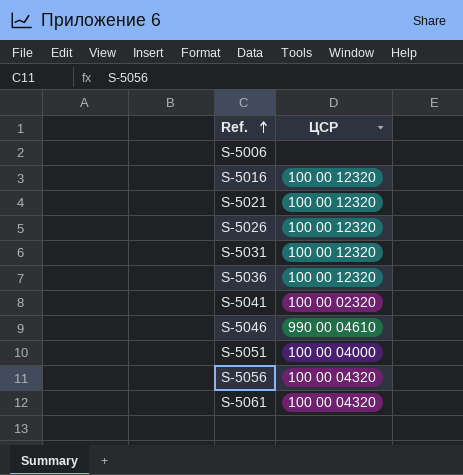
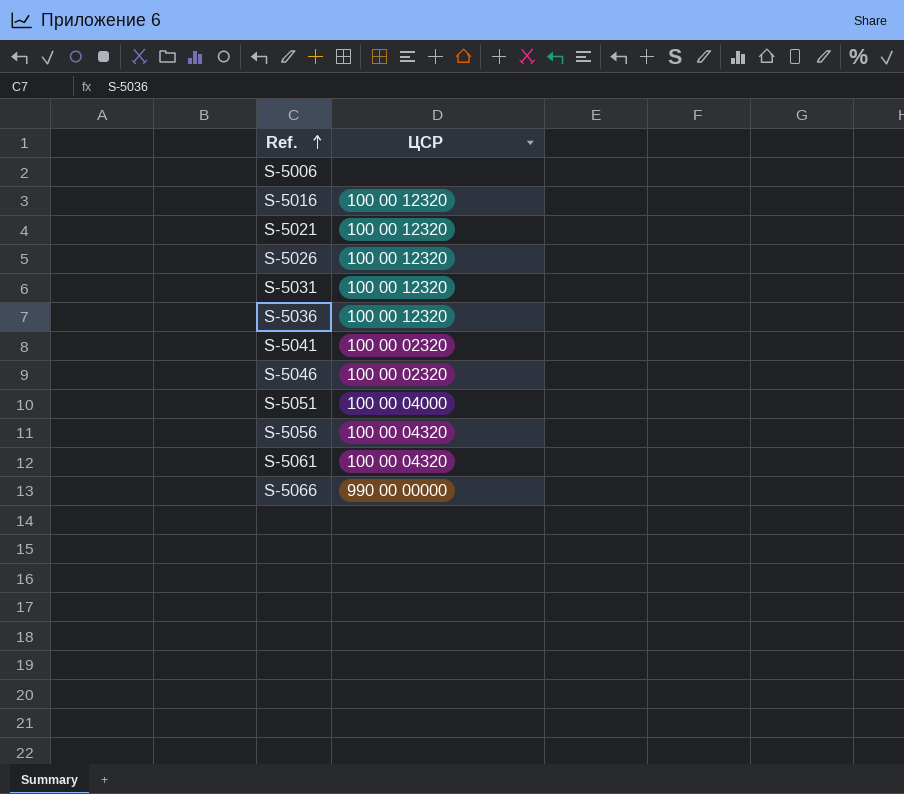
S-5046 | ЦСР: 990 00 04610 -> 100 00 02320
row S-5066: none -> 990 00 00000

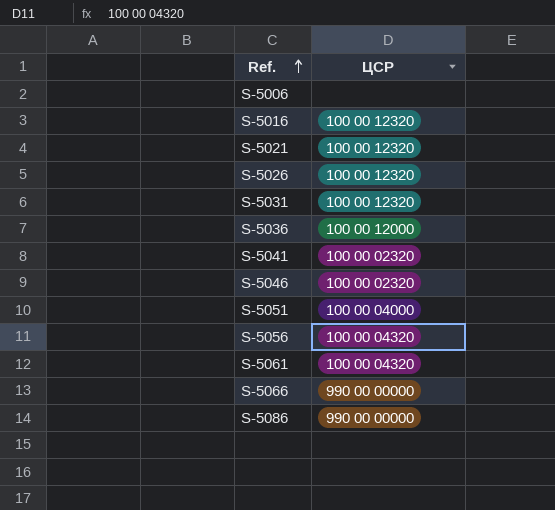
S-5036 | ЦСР: 100 00 12320 -> 100 00 12000
row S-5086: none -> 990 00 00000

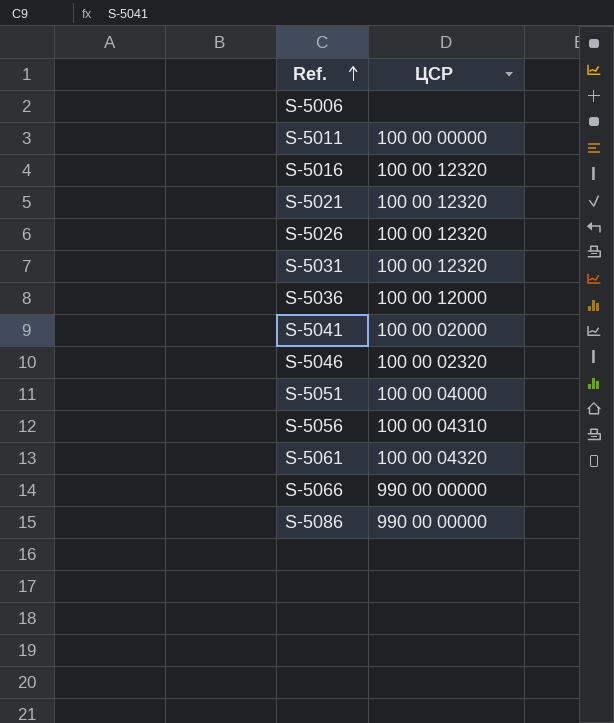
row S-5011: none -> 100 00 00000
S-5041 | ЦСР: 100 00 02320 -> 100 00 02000
S-5056 | ЦСР: 100 00 04320 -> 100 00 04310

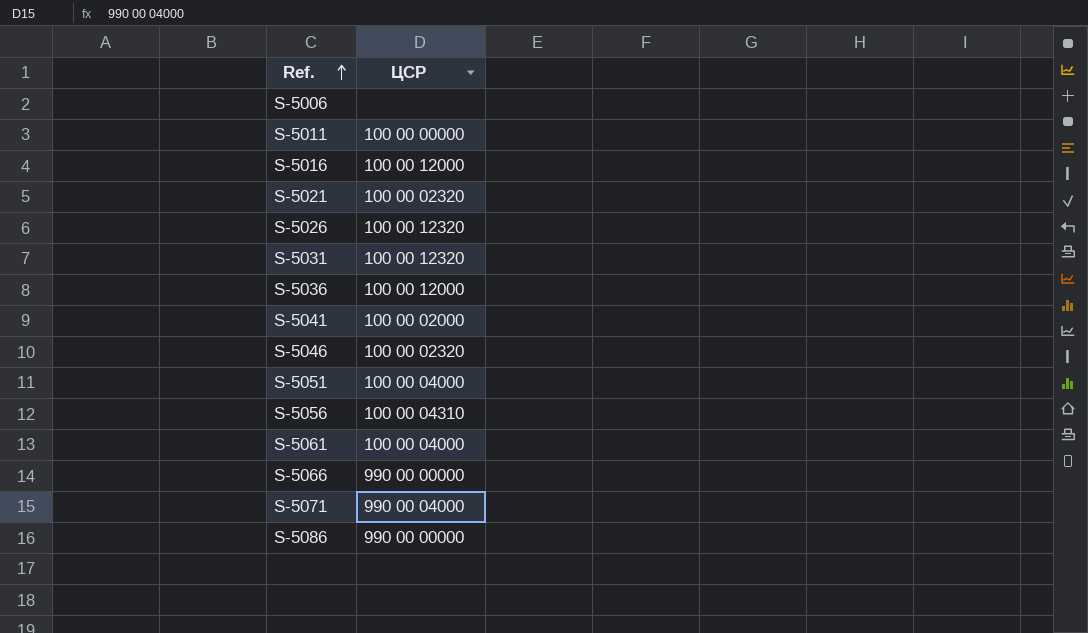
S-5016 | ЦСР: 100 00 12320 -> 100 00 12000
S-5021 | ЦСР: 100 00 12320 -> 100 00 02320
S-5061 | ЦСР: 100 00 04320 -> 100 00 04000
row S-5071: none -> 990 00 04000

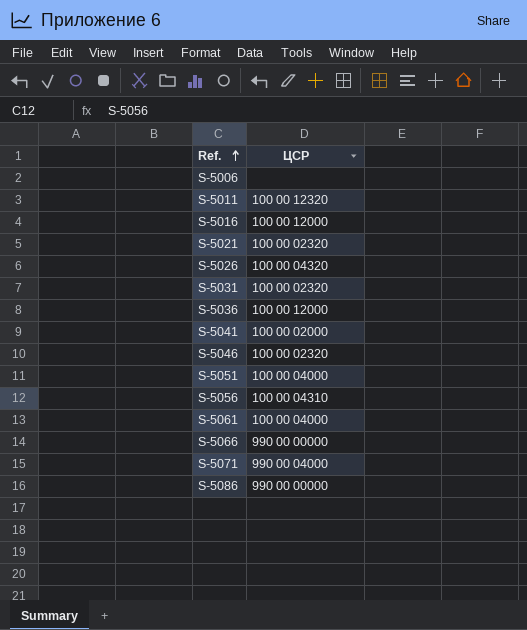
S-5011 | ЦСР: 100 00 00000 -> 100 00 12320
S-5026 | ЦСР: 100 00 12320 -> 100 00 04320
S-5031 | ЦСР: 100 00 12320 -> 100 00 02320

